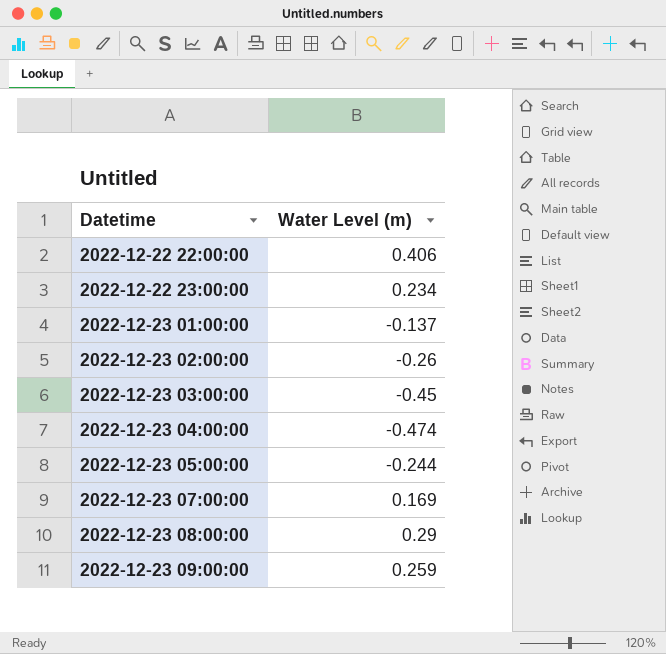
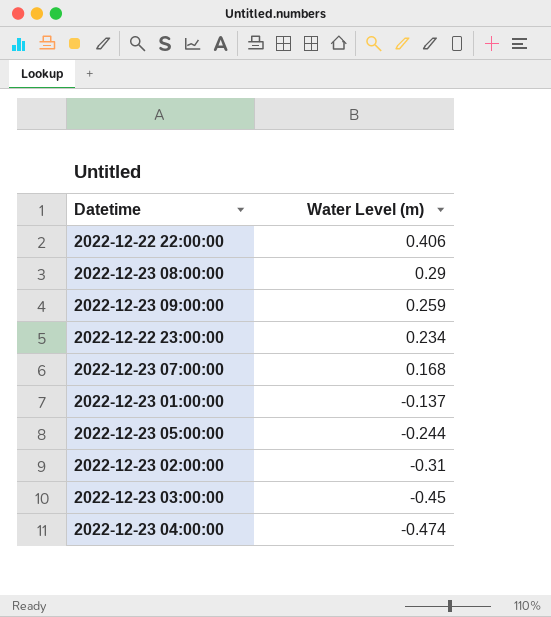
row order: Datetime ascending -> Water Level (m) descending
2022-12-23 07:00:00 | Water Level (m): 0.169 -> 0.168
2022-12-23 02:00:00 | Water Level (m): -0.26 -> -0.31

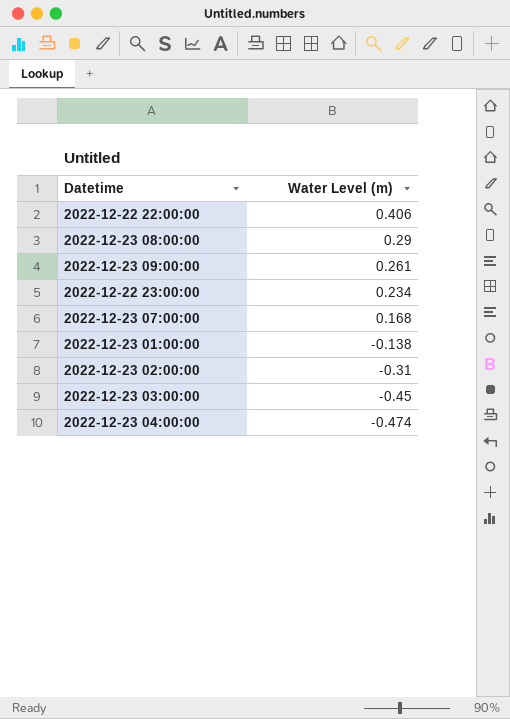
row 2022-12-23 05:00:00: -0.244 -> none
2022-12-23 09:00:00 | Water Level (m): 0.259 -> 0.261
2022-12-23 01:00:00 | Water Level (m): -0.137 -> -0.138

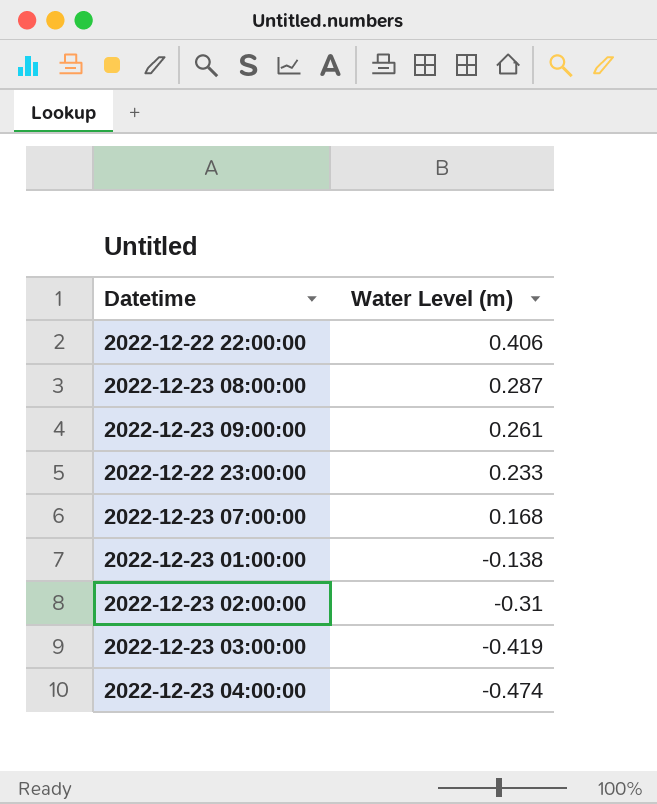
2022-12-23 08:00:00 | Water Level (m): 0.29 -> 0.287
2022-12-22 23:00:00 | Water Level (m): 0.234 -> 0.233
2022-12-23 03:00:00 | Water Level (m): -0.45 -> -0.419

